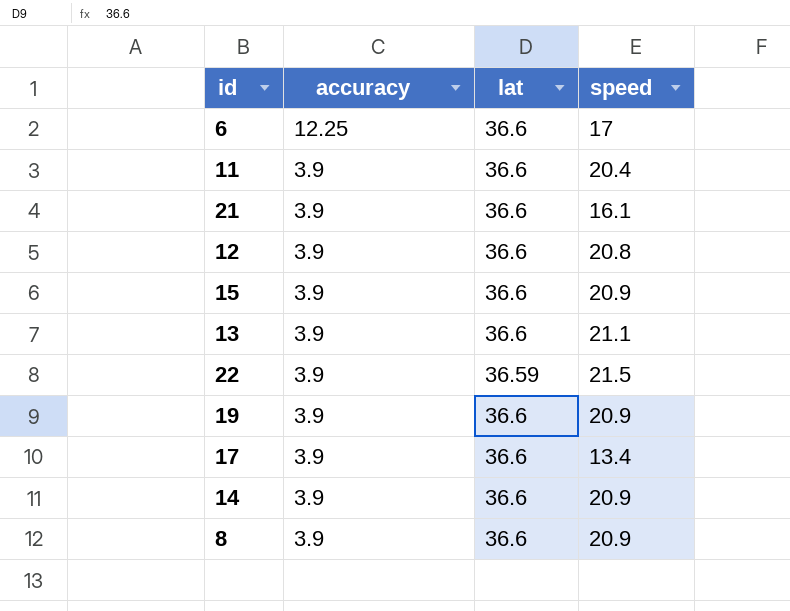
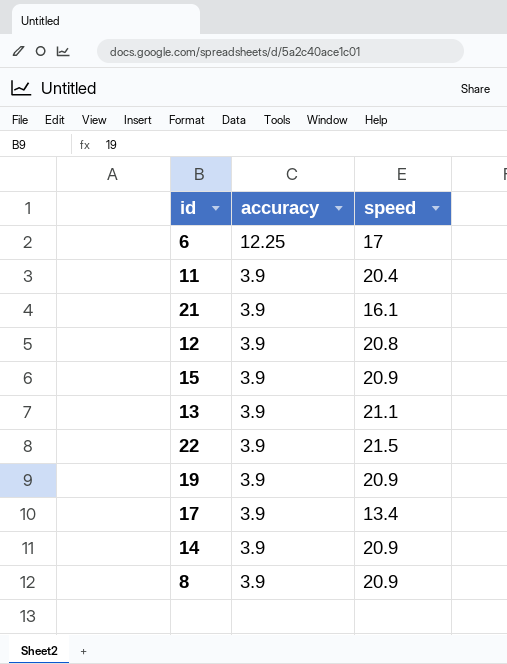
column lat | position: 3 -> none

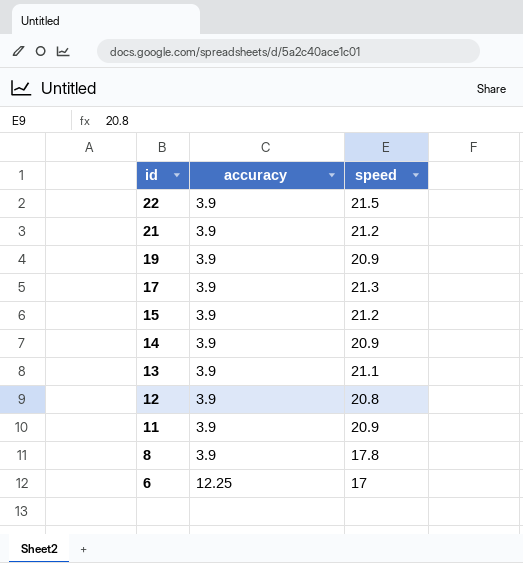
row order: accuracy descending -> id descending
21 | speed: 16.1 -> 21.2
17 | speed: 13.4 -> 21.3
15 | speed: 20.9 -> 21.2
11 | speed: 20.4 -> 20.9
8 | speed: 20.9 -> 17.8

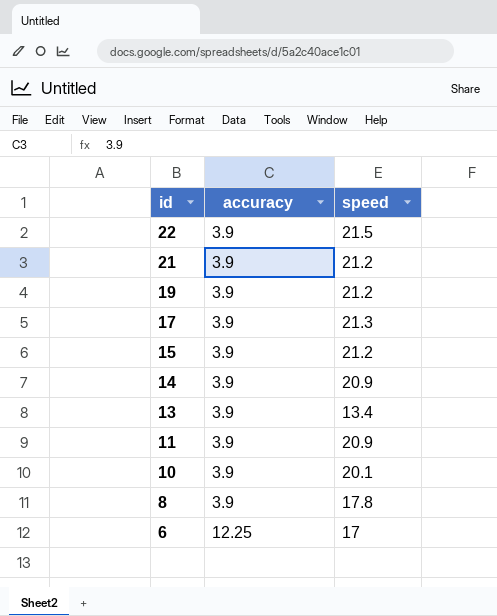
row 12: 3.9 | 20.8 -> none
19 | speed: 20.9 -> 21.2
13 | speed: 21.1 -> 13.4
row 10: none -> 3.9 | 20.1

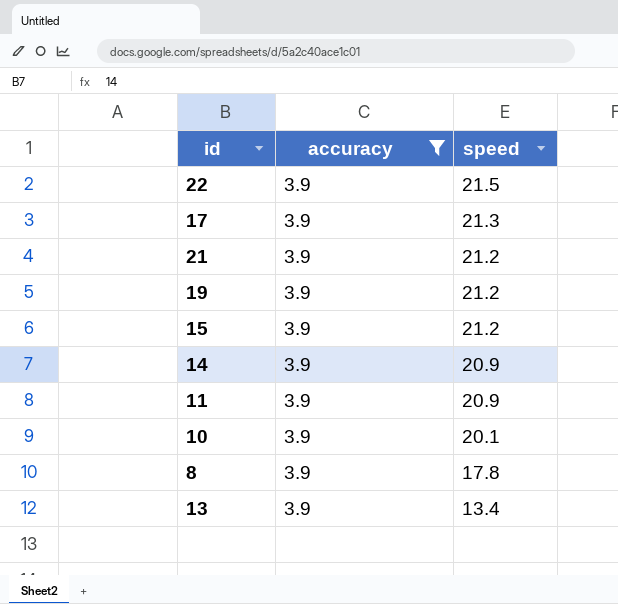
filter: none -> accuracy = 3.9
row order: id descending -> speed descending

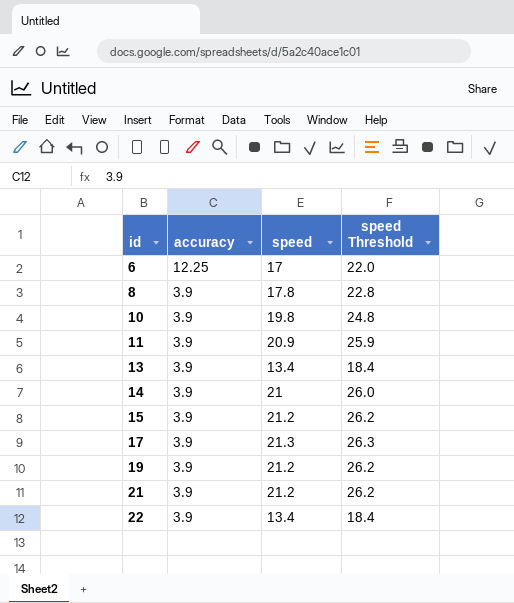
filter: accuracy = 3.9 -> none
row order: speed descending -> id ascending
column speed Threshold | formula: none -> [speed] + 5
10 | speed: 20.1 -> 19.8
14 | speed: 20.9 -> 21
22 | speed: 21.5 -> 13.4

